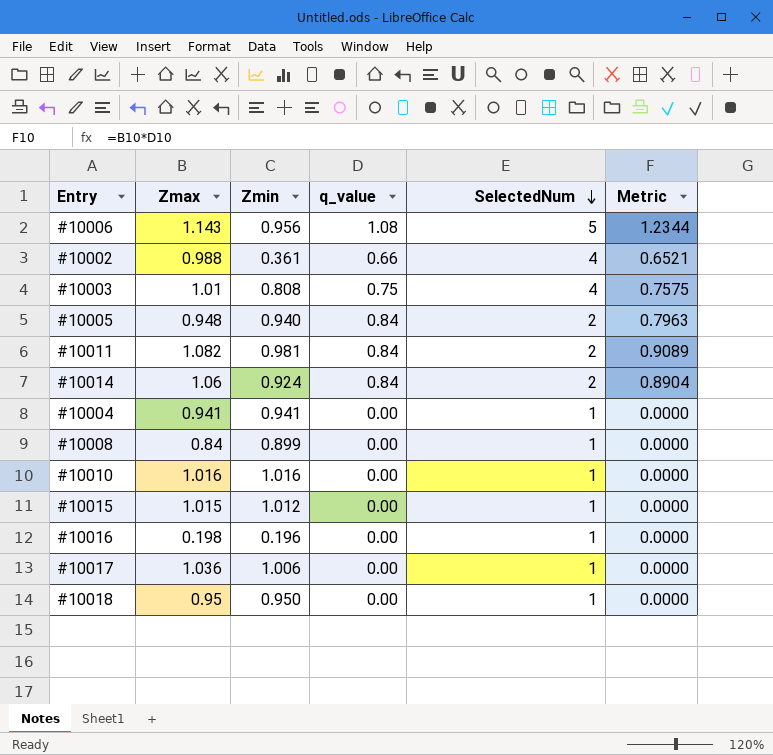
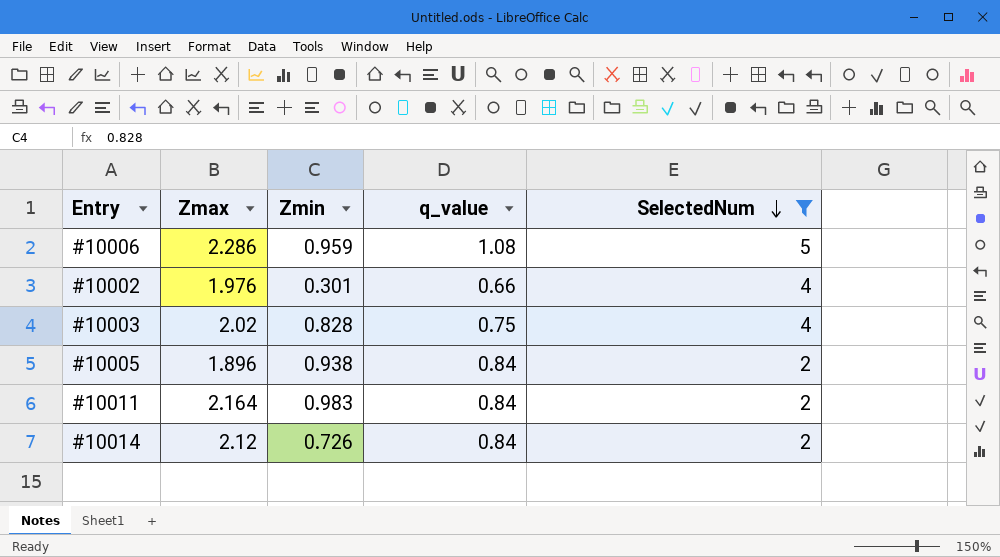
filter: none -> SelectedNum != 1
column Metric | formula: [Zmax] * [q_value] -> none
#10006 | Zmax: 1.143 -> 2.286
#10006 | Zmin: 0.956 -> 0.959
#10002 | Zmax: 0.988 -> 1.976
#10002 | Zmin: 0.361 -> 0.301
#10003 | Zmax: 1.01 -> 2.02
#10003 | Zmin: 0.808 -> 0.828
#10005 | Zmax: 0.948 -> 1.896
#10005 | Zmin: 0.940 -> 0.938
#10011 | Zmax: 1.082 -> 2.164
#10011 | Zmin: 0.981 -> 0.983
#10014 | Zmax: 1.06 -> 2.12
#10014 | Zmin: 0.924 -> 0.726

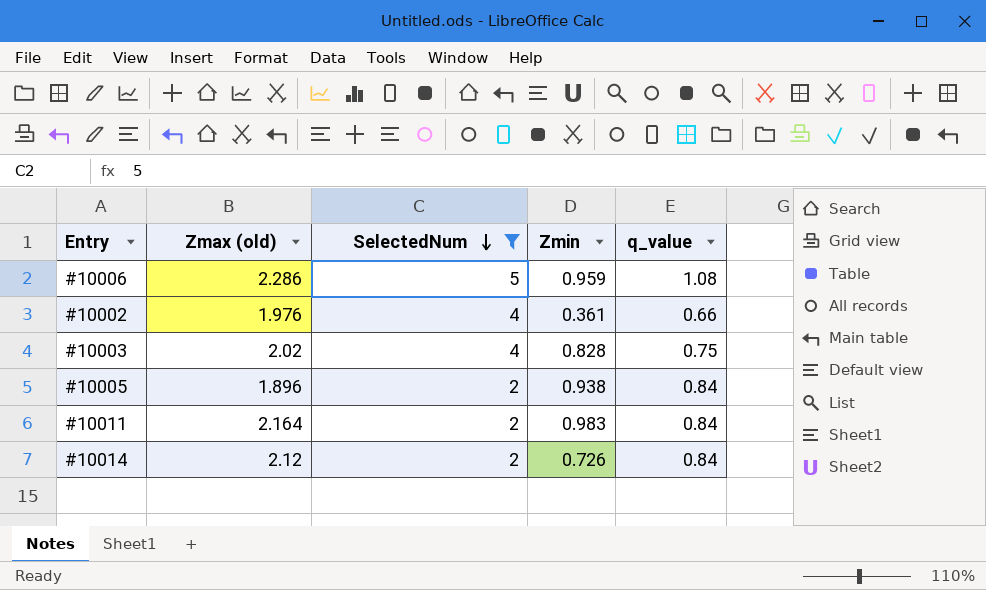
column name: Zmax -> Zmax (old)
column SelectedNum | position: 5 -> 3
#10002 | Zmin: 0.301 -> 0.361

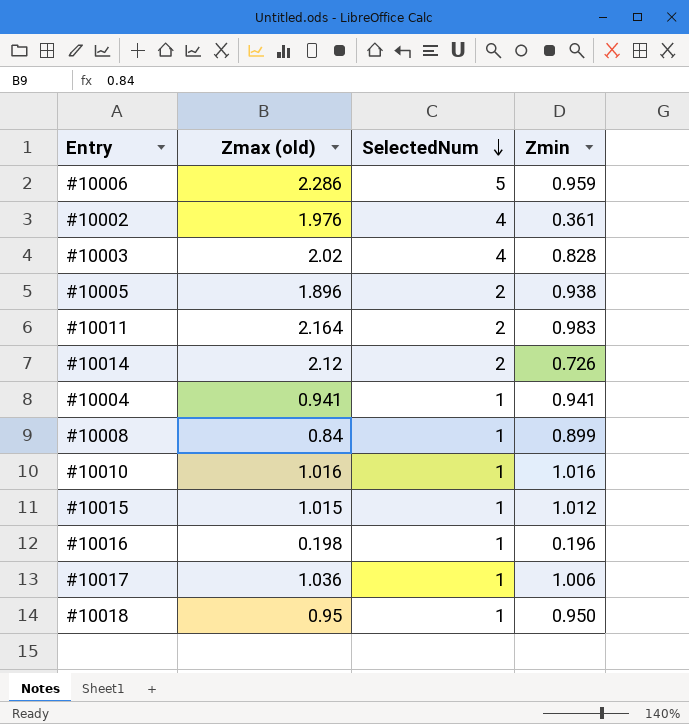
filter: SelectedNum != 1 -> none
column q_value | position: 5 -> none

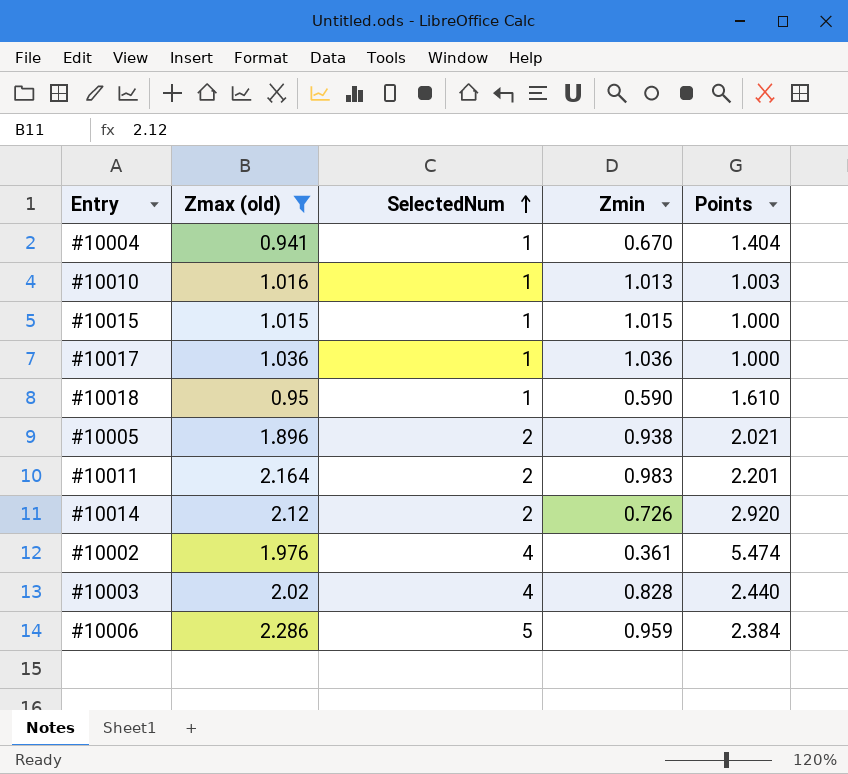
filter: none -> Zmax (old) >= 0.941
row order: SelectedNum descending -> SelectedNum ascending
column Points | formula: none -> [Zmax (old)] / [Zmin]
#10004 | Zmin: 0.941 -> 0.670
#10010 | Zmin: 1.016 -> 1.013
#10015 | Zmin: 1.012 -> 1.015
#10017 | Zmin: 1.006 -> 1.036
#10018 | Zmin: 0.950 -> 0.590

